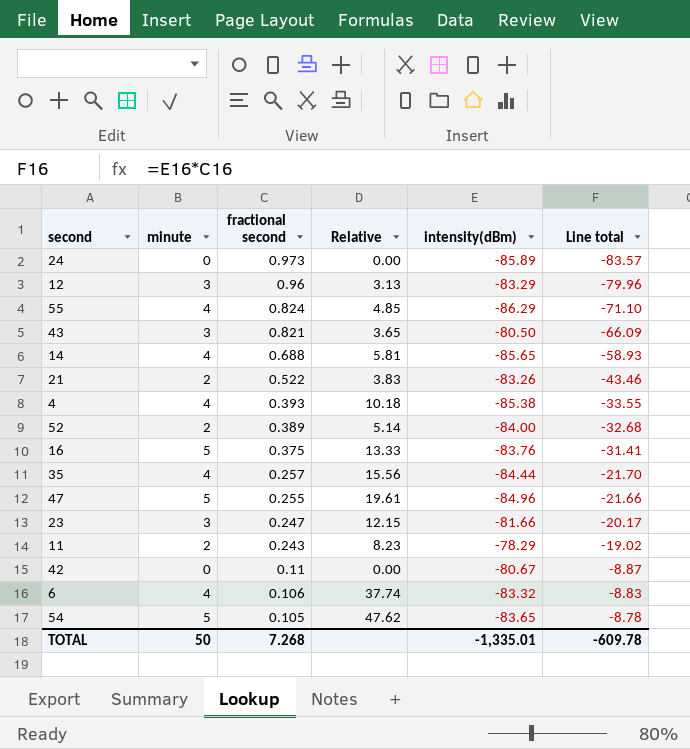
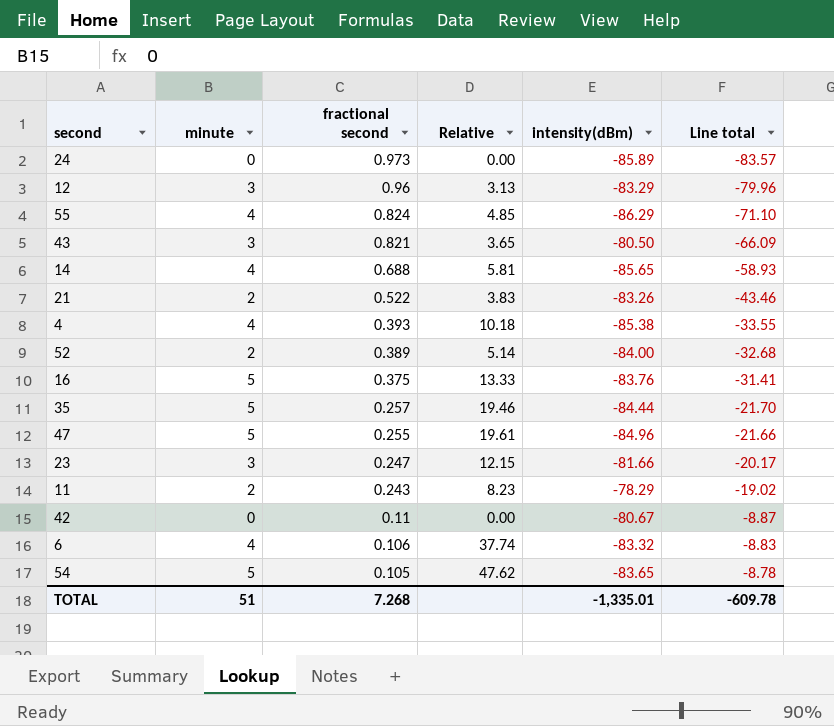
35 | minute: 4 -> 5
35 | Relative: 15.56 -> 19.46
TOTAL | minute: 50 -> 51

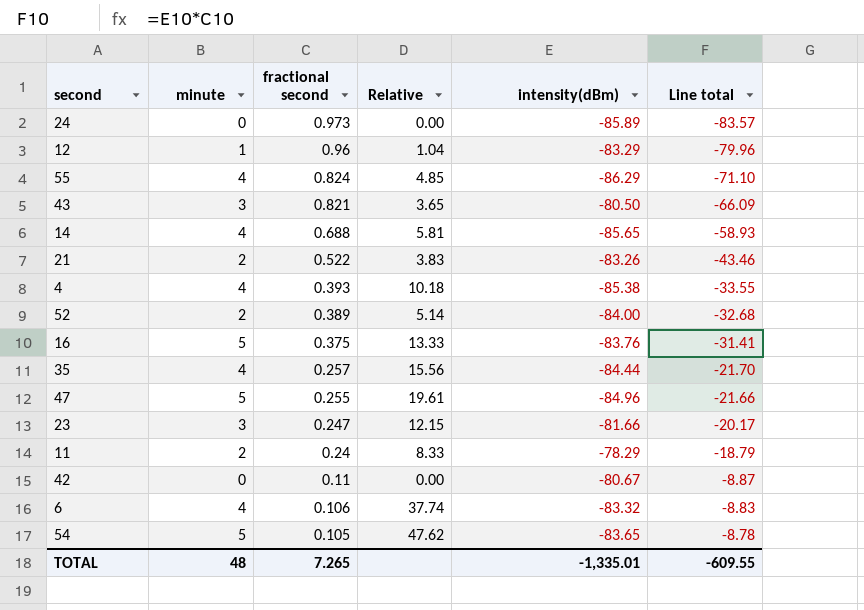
12 | minute: 3 -> 1
12 | Relative: 3.13 -> 1.04
35 | minute: 5 -> 4
35 | Relative: 19.46 -> 15.56
11 | fractional second: 0.243 -> 0.24
11 | Relative: 8.23 -> 8.33
11 | Line total: -19.02 -> -18.79
TOTAL | minute: 51 -> 48
TOTAL | fractional second: 7.268 -> 7.265
TOTAL | Line total: -609.78 -> -609.55

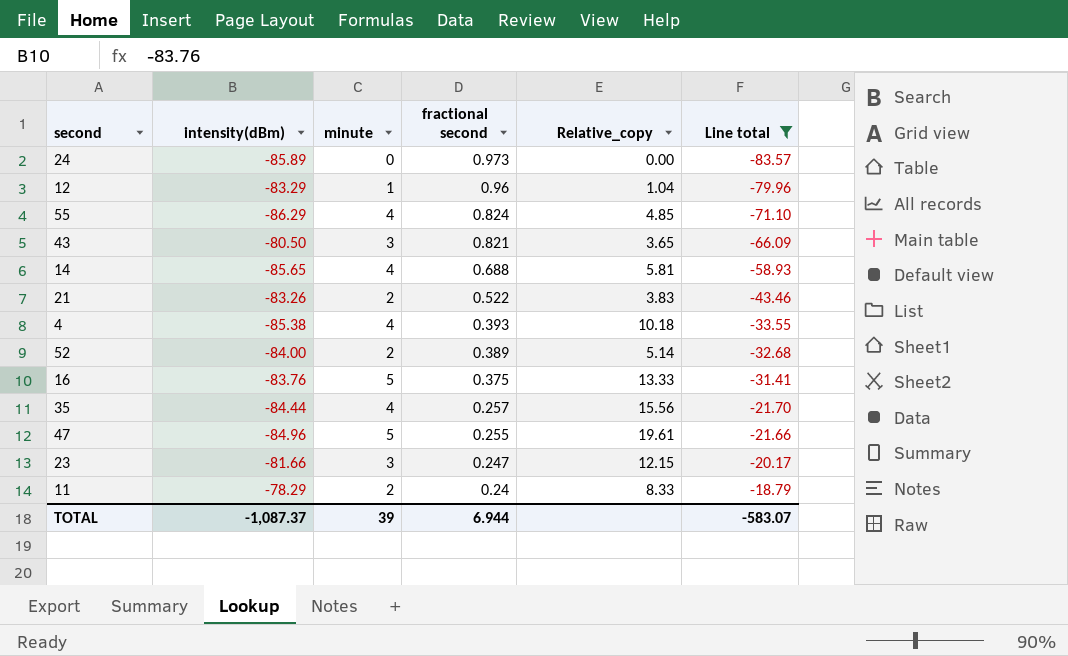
filter: none -> Line total <= -18.79
column intensity(dBm) | position: 5 -> 2
column name: Relative -> Relative_copy
TOTAL | intensity(dBm): -1,335.01 -> -1,087.37
TOTAL | minute: 48 -> 39
TOTAL | fractional second: 7.265 -> 6.944
TOTAL | Line total: -609.55 -> -583.07

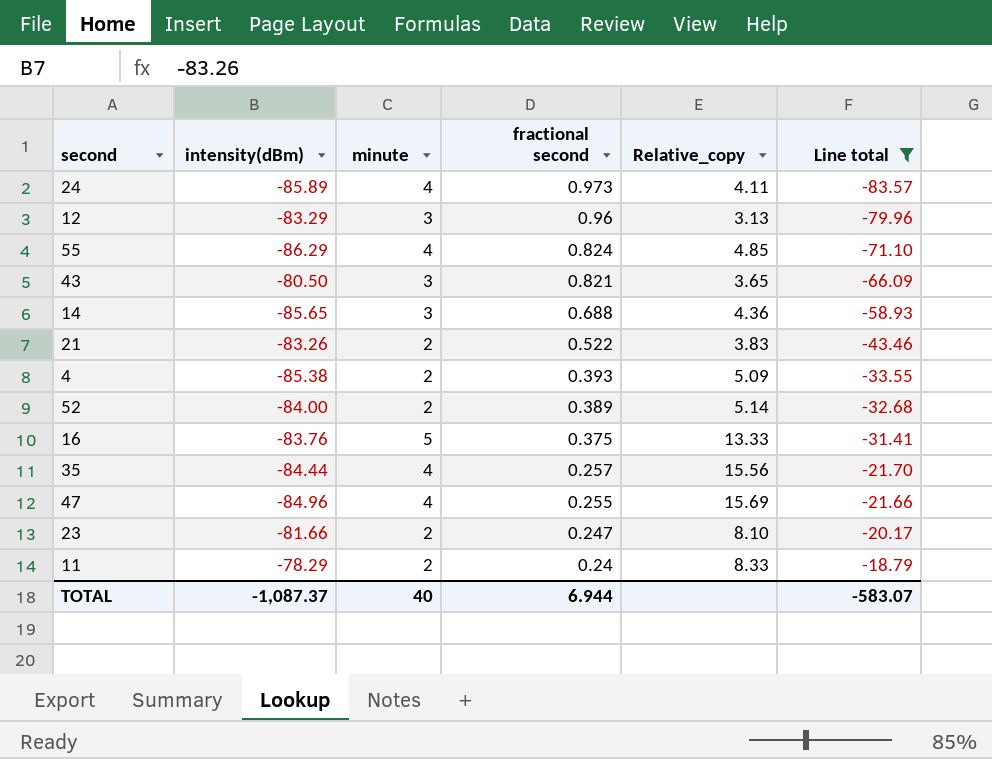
24 | minute: 0 -> 4
24 | Relative_copy: 0.00 -> 4.11
12 | minute: 1 -> 3
12 | Relative_copy: 1.04 -> 3.13
14 | minute: 4 -> 3
14 | Relative_copy: 5.81 -> 4.36
4 | minute: 4 -> 2
4 | Relative_copy: 10.18 -> 5.09
47 | minute: 5 -> 4
47 | Relative_copy: 19.61 -> 15.69
23 | minute: 3 -> 2
23 | Relative_copy: 12.15 -> 8.10
TOTAL | minute: 39 -> 40

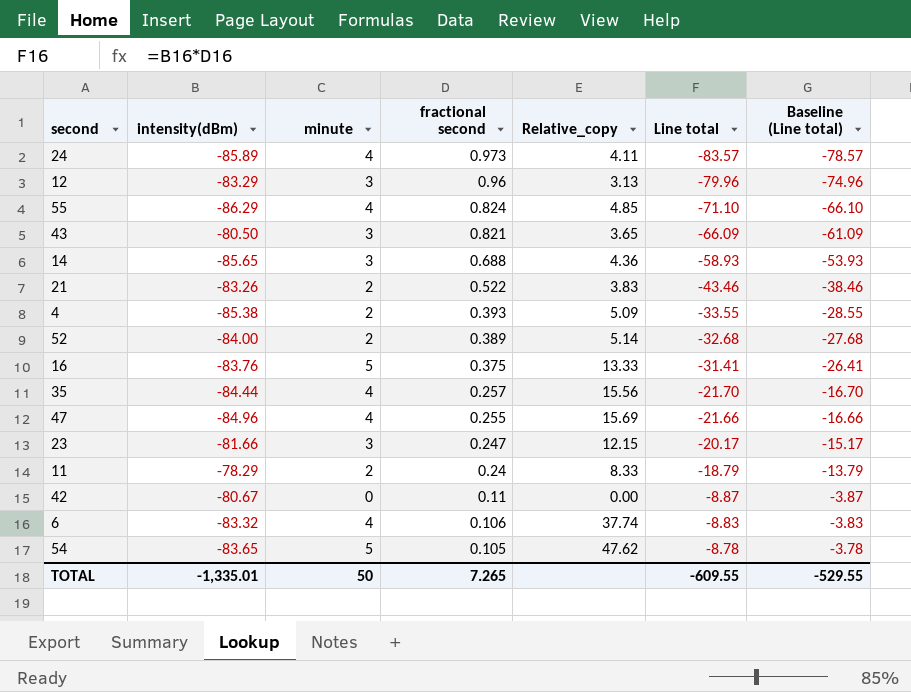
filter: Line total <= -18.79 -> none
column Baseline (Line total) | formula: none -> [Line total] + 5
23 | minute: 2 -> 3
23 | Relative_copy: 8.10 -> 12.15
TOTAL | intensity(dBm): -1,087.37 -> -1,335.01
TOTAL | minute: 40 -> 50
TOTAL | fractional second: 6.944 -> 7.265
TOTAL | Line total: -583.07 -> -609.55

